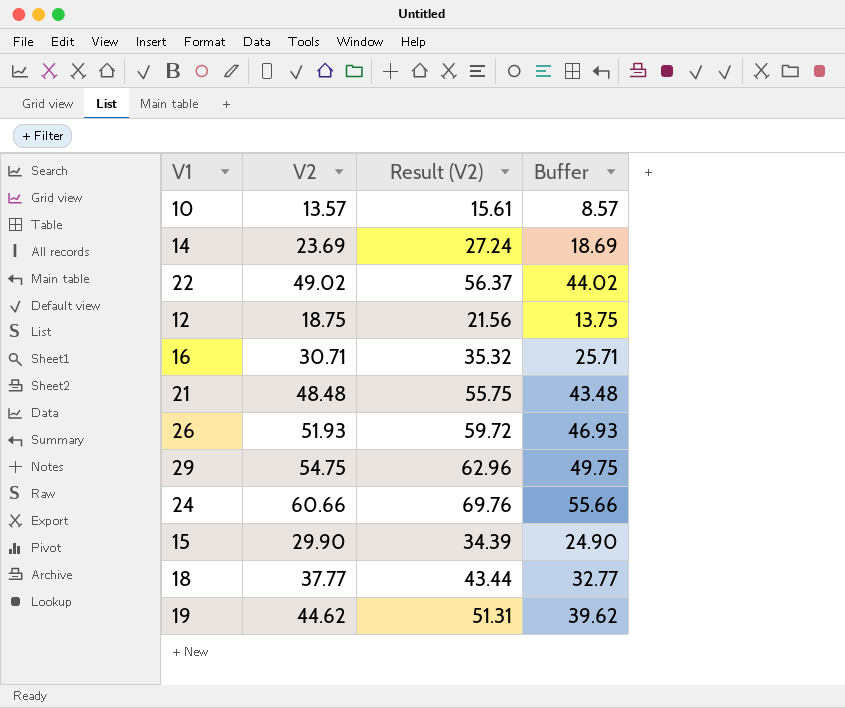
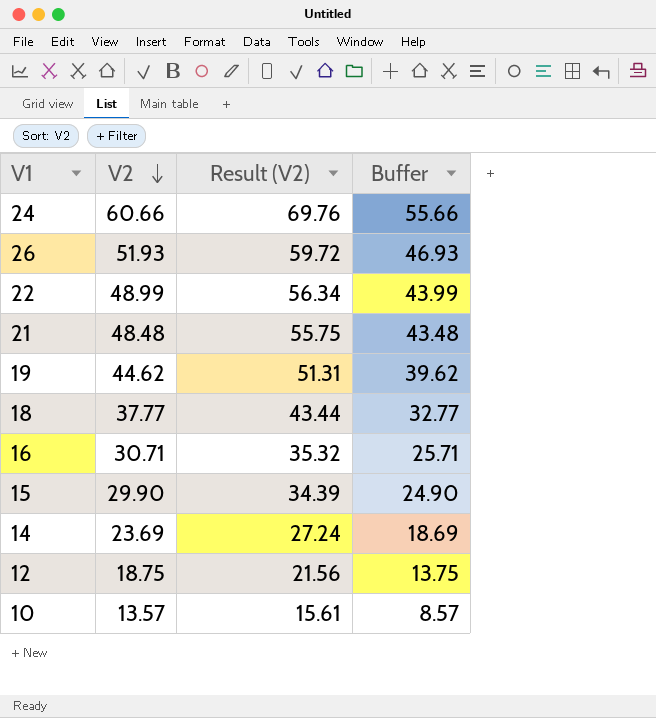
row order: none -> V2 descending
row 29: 54.75 | 62.96 | 49.75 -> none
22 | V2: 49.02 -> 48.99
22 | Result (V2): 56.37 -> 56.34
22 | Buffer: 44.02 -> 43.99

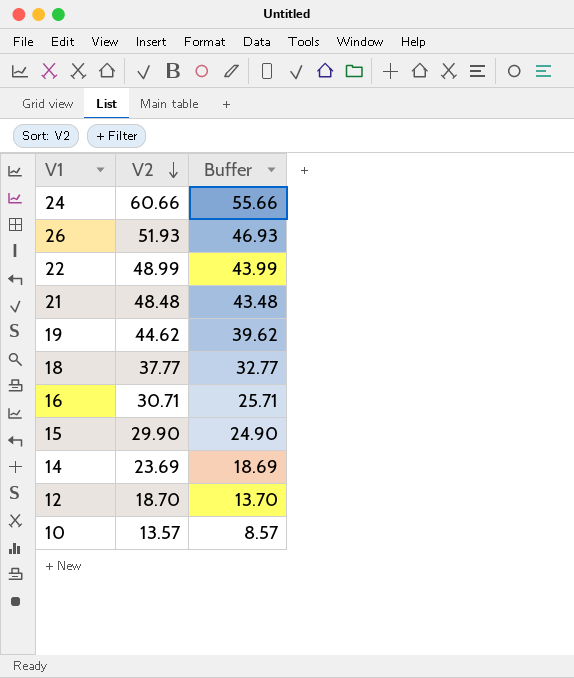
column Result (V2) | formula: [V2] * 1.15 -> none
12 | V2: 18.75 -> 18.70
12 | Buffer: 13.75 -> 13.70

